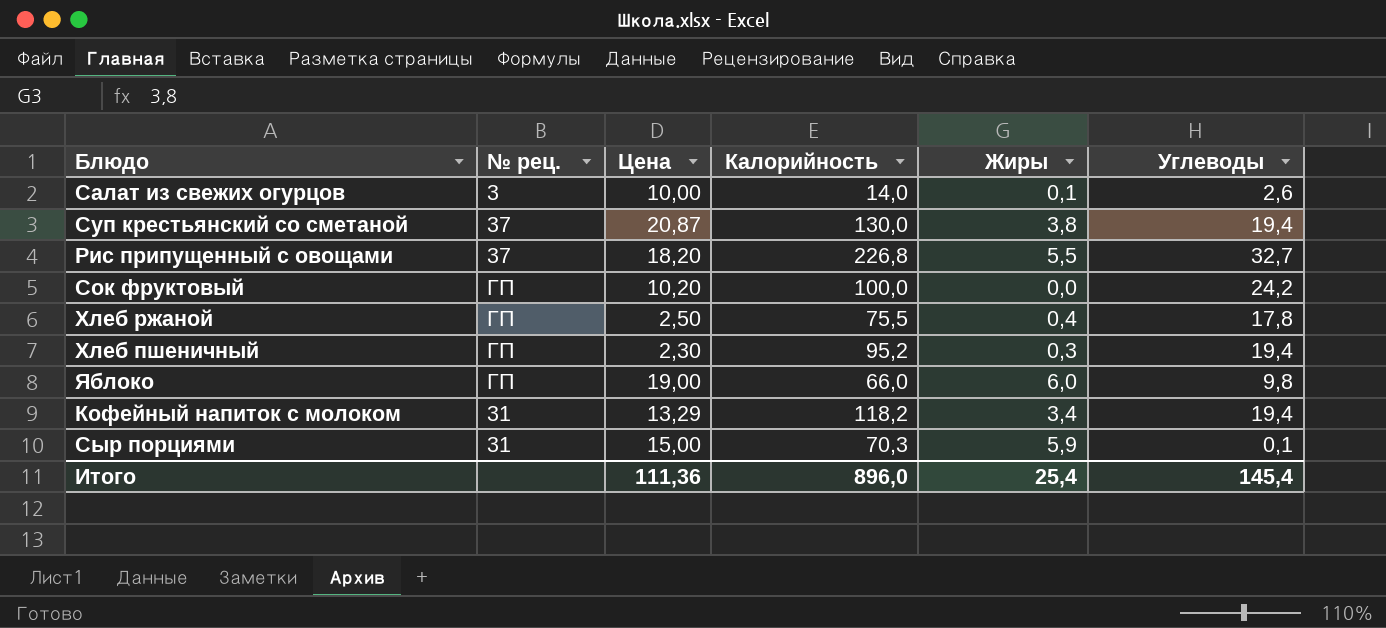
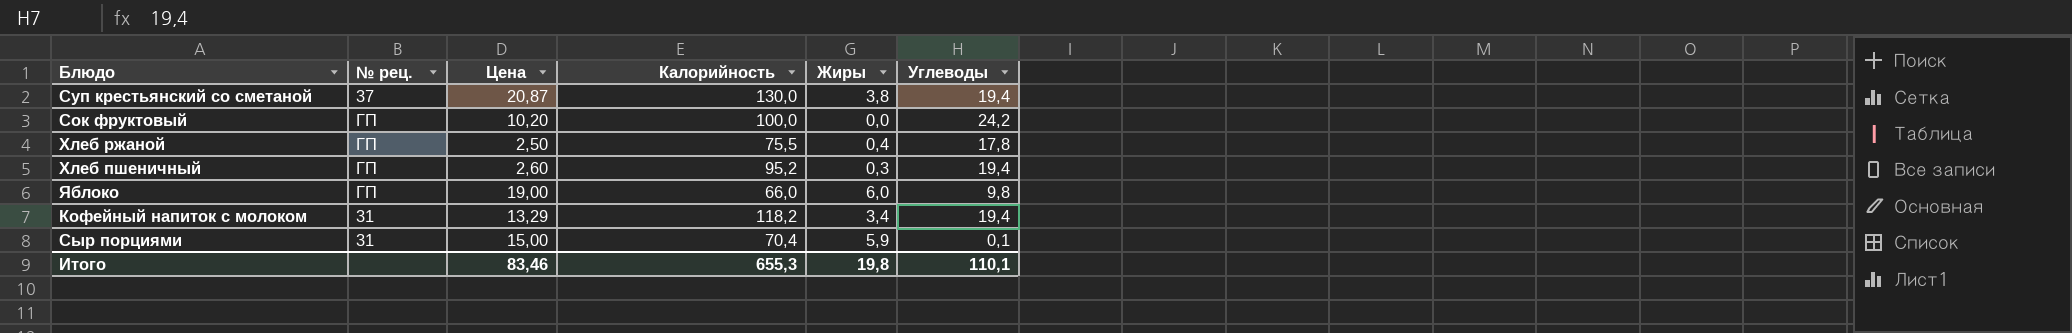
row Салат из свежих огурцов: 3 | 10,00 | 14,0 | 0,1 | 2,6 -> none
row Рис припущенный с овощами: 37 | 18,20 | 226,8 | 5,5 | 32,7 -> none
Хлеб пшеничный | Цена: 2,30 -> 2,60
Сыр порциями | Калорийность: 70,3 -> 70,4
Итого | Цена: 111,36 -> 83,46
Итого | Калорийность: 896,0 -> 655,3
Итого | Жиры: 25,4 -> 19,8
Итого | Углеводы: 145,4 -> 110,1

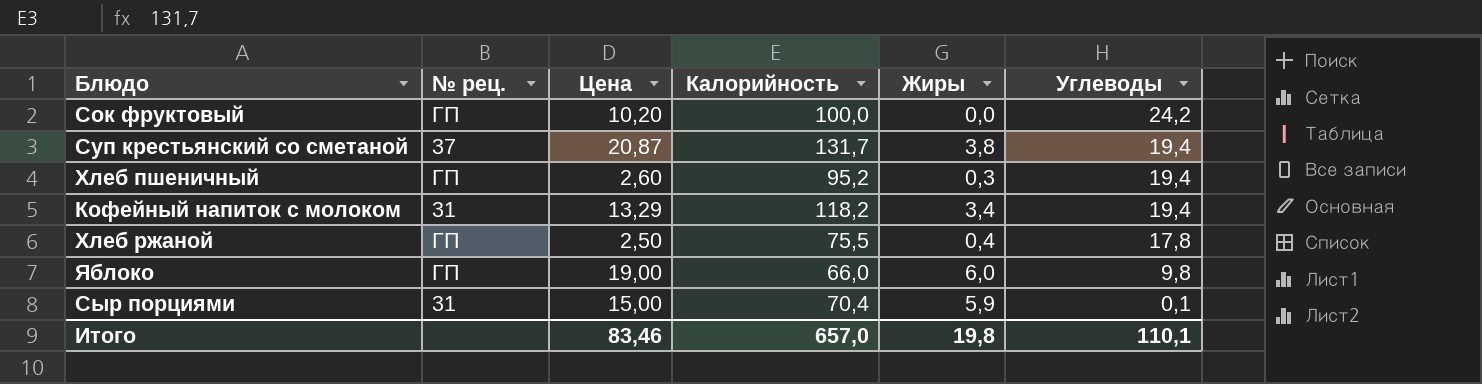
row order: none -> Углеводы descending
Суп крестьянский со сметаной | Калорийность: 130,0 -> 131,7
Итого | Калорийность: 655,3 -> 657,0

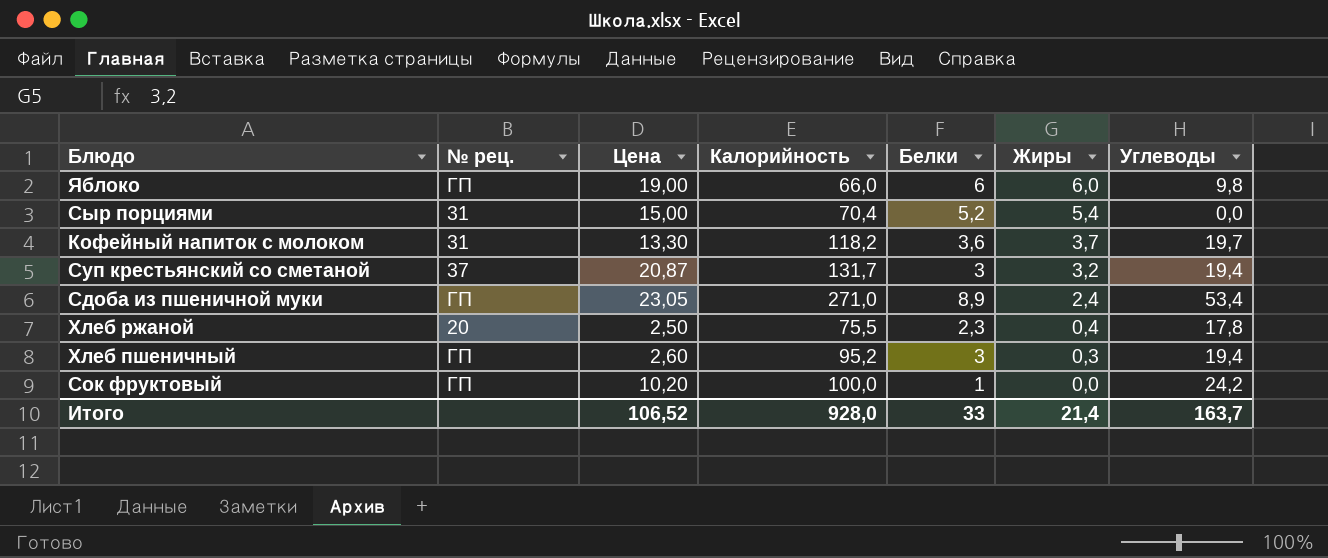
row order: Углеводы descending -> Жиры descending
column Белки | position: none -> 5
Сыр порциями | Жиры: 5,9 -> 5,4
Сыр порциями | Углеводы: 0,1 -> 0,0
Кофейный напиток с молоком | Цена: 13,29 -> 13,30
Кофейный напиток с молоком | Жиры: 3,4 -> 3,7
Кофейный напиток с молоком | Углеводы: 19,4 -> 19,7
Суп крестьянский со сметаной | Жиры: 3,8 -> 3,2
row Сдоба из пшеничной муки: none -> ГП | 23,05 | 271,0 | 8,9 | 2,4 | 53,4
Хлеб ржаной | № рец.: ГП -> 20
Итого | Цена: 83,46 -> 106,52
Итого | Калорийность: 657,0 -> 928,0
Итого | Жиры: 19,8 -> 21,4
Итого | Углеводы: 110,1 -> 163,7

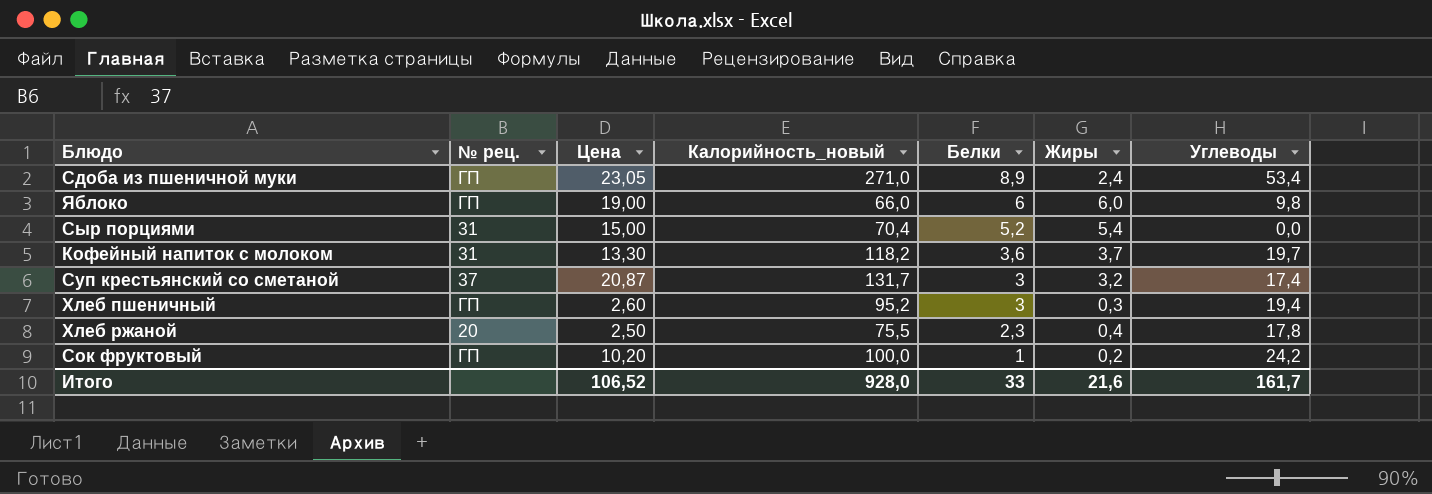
row order: Жиры descending -> Белки descending
column name: Калорийность -> Калорийность_новый
Суп крестьянский со сметаной | Углеводы: 19,4 -> 17,4
Сок фруктовый | Жиры: 0,0 -> 0,2
Итого | Жиры: 21,4 -> 21,6
Итого | Углеводы: 163,7 -> 161,7

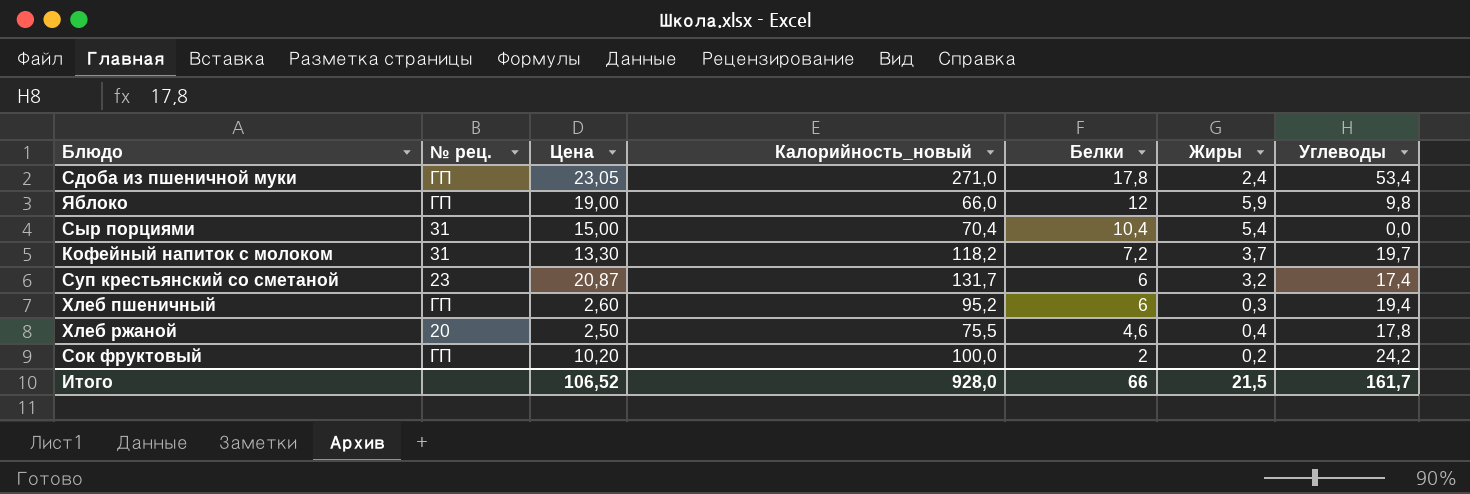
Сдоба из пшеничной муки | Белки: 8,9 -> 17,8
Яблоко | Белки: 6 -> 12
Яблоко | Жиры: 6,0 -> 5,9
Сыр порциями | Белки: 5,2 -> 10,4
Кофейный напиток с молоком | Белки: 3,6 -> 7,2
Суп крестьянский со сметаной | № рец.: 37 -> 23
Суп крестьянский со сметаной | Белки: 3 -> 6
Хлеб пшеничный | Белки: 3 -> 6
Хлеб ржаной | Белки: 2,3 -> 4,6
Сок фруктовый | Белки: 1 -> 2
Итого | Белки: 33 -> 66
Итого | Жиры: 21,6 -> 21,5

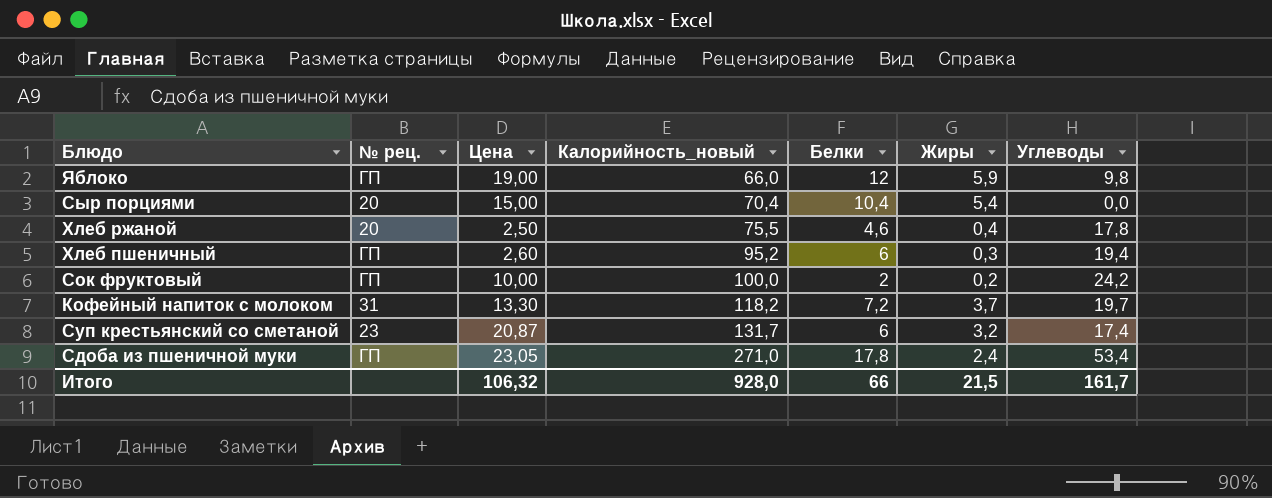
row order: Белки descending -> Калорийность_новый ascending
Сыр порциями | № рец.: 31 -> 20
Сок фруктовый | Цена: 10,20 -> 10,00
Итого | Цена: 106,52 -> 106,32

